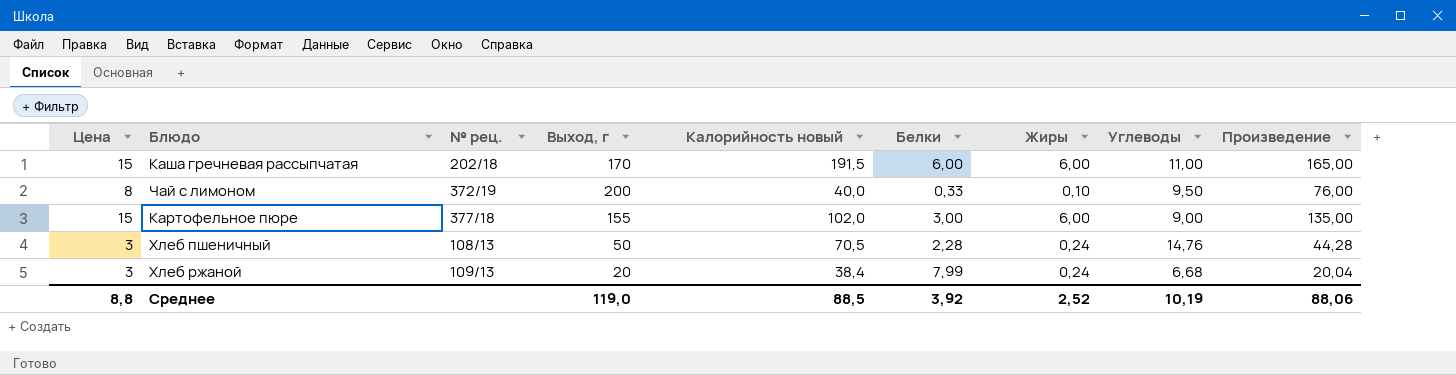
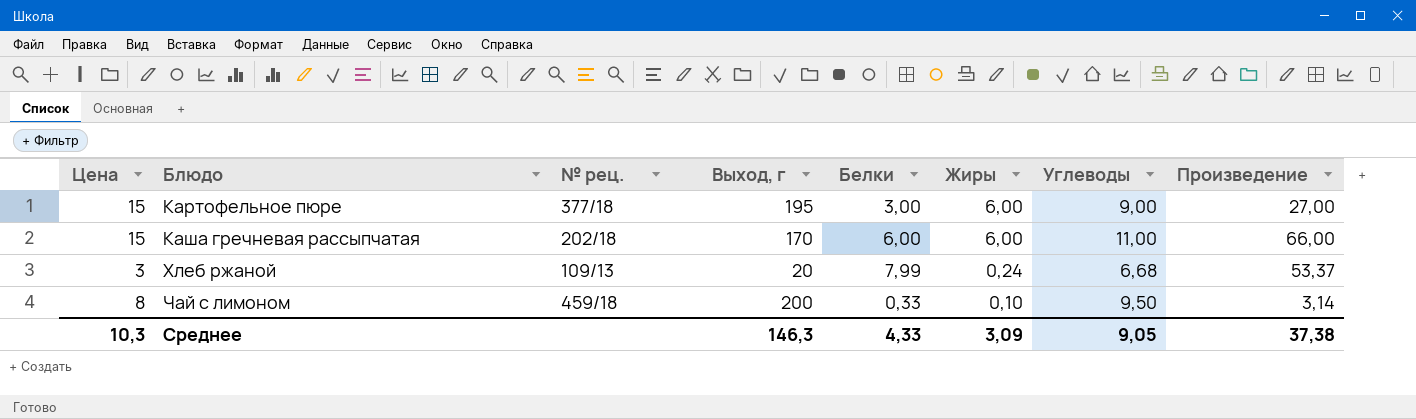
row order: none -> Блюдо ascending
column Калорийность новый | position: 5 -> none
column Произведение | formula: [Цена] * [Углеводы] -> [Белки] * [Углеводы]
row Хлеб пшеничный: 3 | 108/13 | 50 | 70,5 | 2,28 | 0,24 | 14,76 | 44,28 -> none
Картофельное пюре | Выход, г: 155 -> 195
Чай с лимоном | № рец.: 372/19 -> 459/18
Среднее | Цена: 8,8 -> 10,3
Среднее | Выход, г: 119,0 -> 146,3
Среднее | Белки: 3,92 -> 4,33
Среднее | Жиры: 2,52 -> 3,09
Среднее | Углеводы: 10,19 -> 9,05
Среднее | Произведение: 88,06 -> 37,38

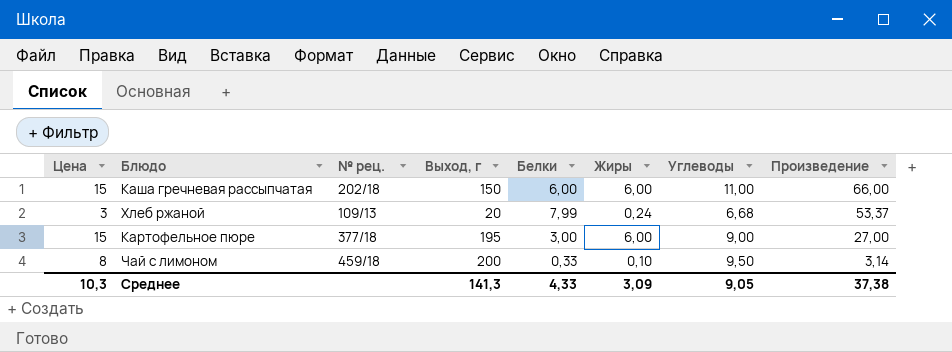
row order: Блюдо ascending -> Произведение descending
Каша гречневая рассыпчатая | Выход, г: 170 -> 150
Среднее | Выход, г: 146,3 -> 141,3

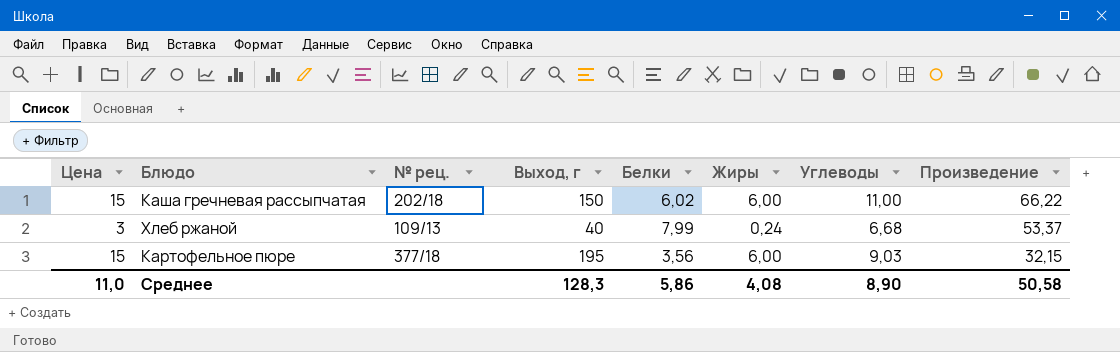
row Чай с лимоном: 8 | 459/18 | 200 | 0,33 | 0,10 | 9,50 | 3,14 -> none
Каша гречневая рассыпчатая | Белки: 6,00 -> 6,02
Каша гречневая рассыпчатая | Произведение: 66,00 -> 66,22
Хлеб ржаной | Выход, г: 20 -> 40
Картофельное пюре | Белки: 3,00 -> 3,56
Картофельное пюре | Углеводы: 9,00 -> 9,03
Картофельное пюре | Произведение: 27,00 -> 32,15
Среднее | Цена: 10,3 -> 11,0
Среднее | Выход, г: 141,3 -> 128,3
Среднее | Белки: 4,33 -> 5,86
Среднее | Жиры: 3,09 -> 4,08
Среднее | Углеводы: 9,05 -> 8,90
Среднее | Произведение: 37,38 -> 50,58

